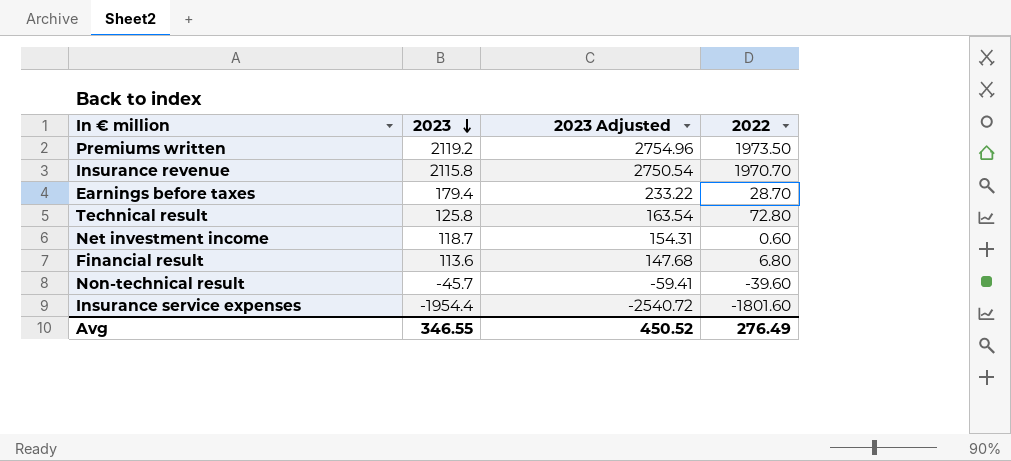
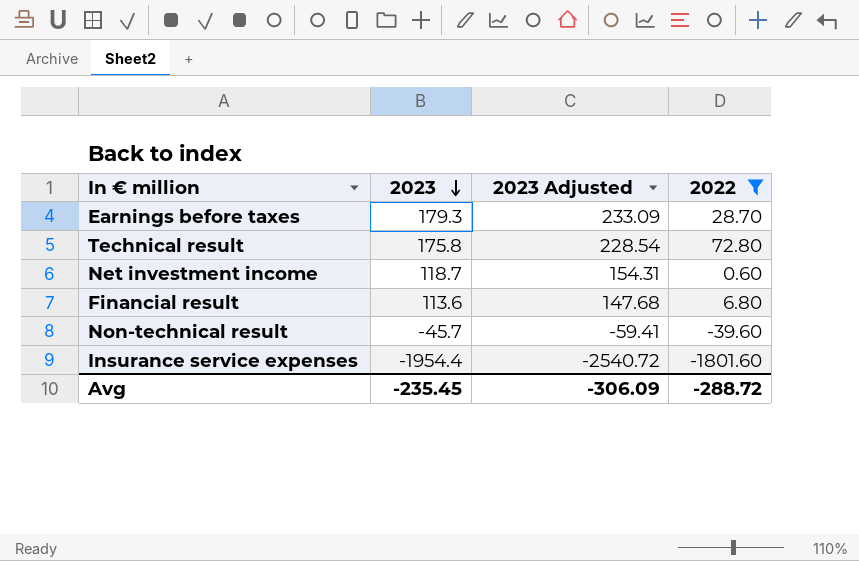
filter: none -> 2022 <= 72.80
Earnings before taxes | 2023: 179.4 -> 179.3
Earnings before taxes | 2023 Adjusted: 233.22 -> 233.09
Technical result | 2023: 125.8 -> 175.8
Technical result | 2023 Adjusted: 163.54 -> 228.54
Avg | 2023: 346.55 -> -235.45
Avg | 2023 Adjusted: 450.52 -> -306.09
Avg | 2022: 276.49 -> -288.72

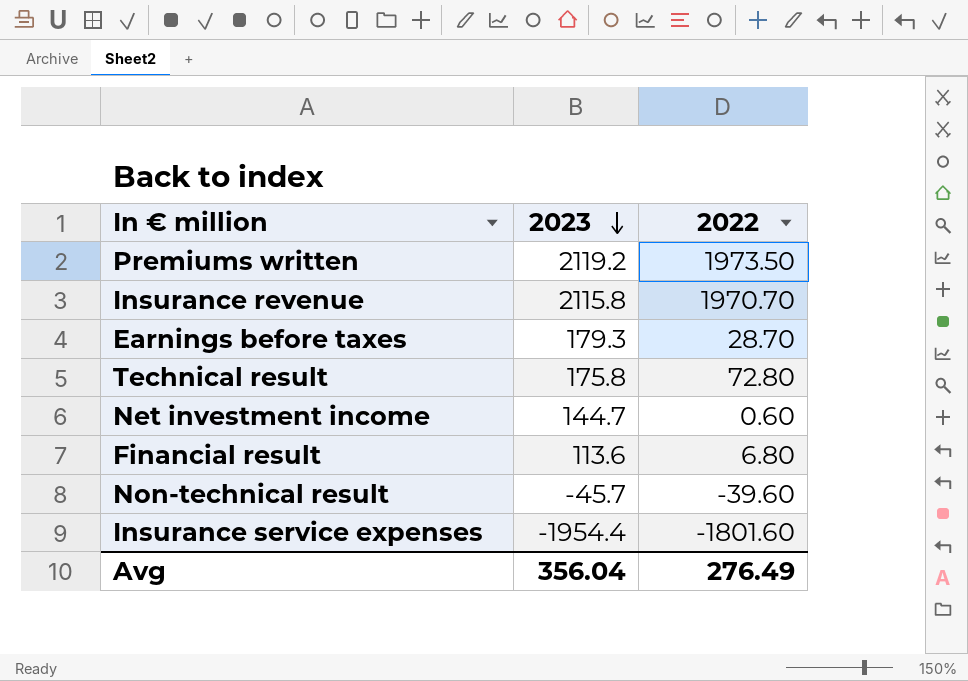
filter: 2022 <= 72.80 -> none
column 2023 Adjusted | formula: [2023] * 1.3 -> none
Net investment income | 2023: 118.7 -> 144.7
Avg | 2023: -235.45 -> 356.04
Avg | 2022: -288.72 -> 276.49

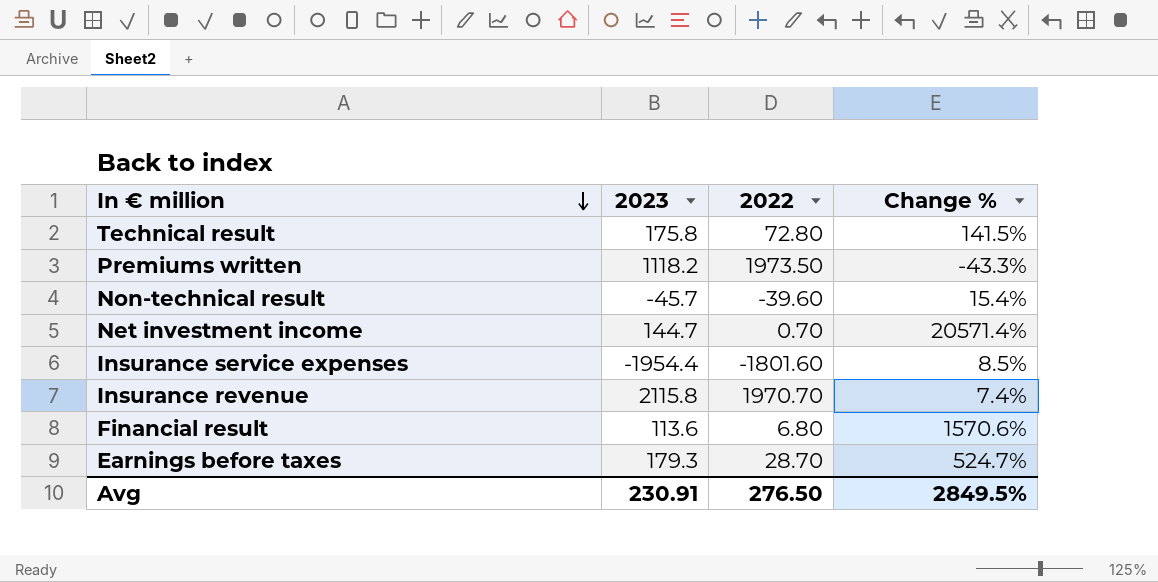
row order: 2023 descending -> In € million descending
column Change % | formula: none -> ([2023] - [2022]) / [2022]
Premiums written | 2023: 2119.2 -> 1118.2
Net investment income | 2022: 0.60 -> 0.70
Avg | 2023: 356.04 -> 230.91
Avg | 2022: 276.49 -> 276.50

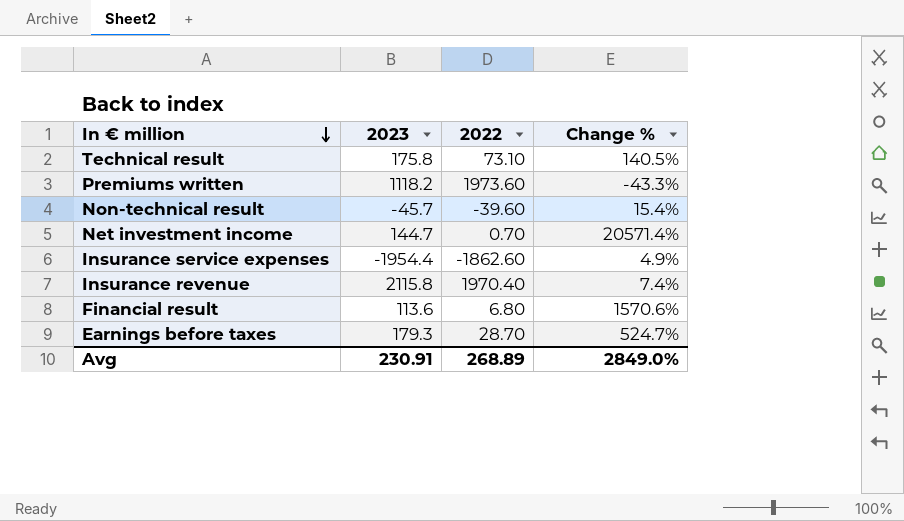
Technical result | 2022: 72.80 -> 73.10
Technical result | Change %: 141.5% -> 140.5%
Premiums written | 2022: 1973.50 -> 1973.60
Insurance service expenses | 2022: -1801.60 -> -1862.60
Insurance service expenses | Change %: 8.5% -> 4.9%
Insurance revenue | 2022: 1970.70 -> 1970.40
Avg | 2022: 276.50 -> 268.89
Avg | Change %: 2849.5% -> 2849.0%

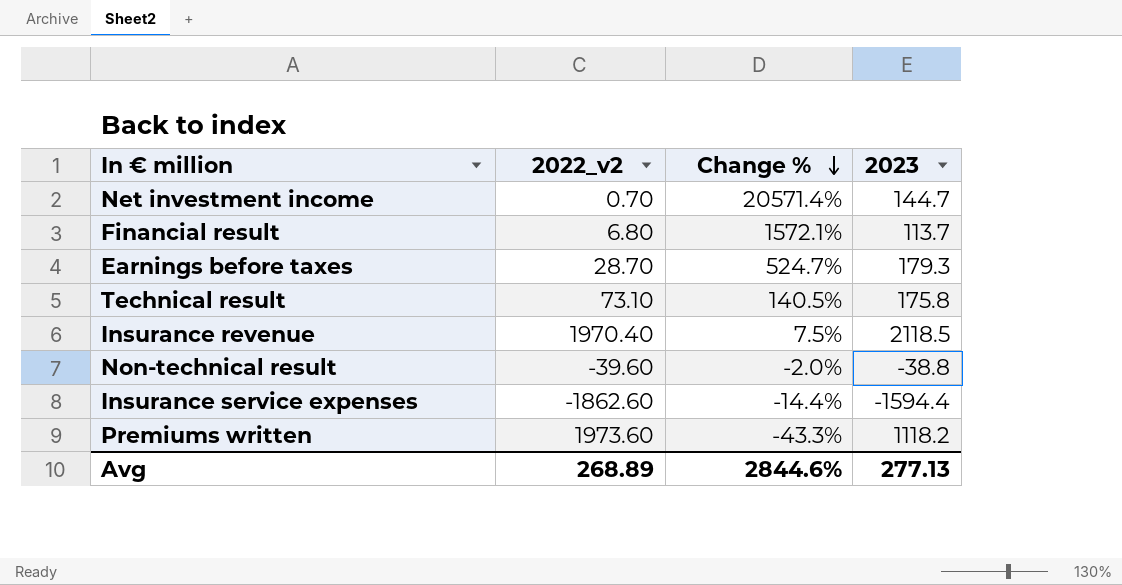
row order: In € million descending -> Change % descending
column name: 2022 -> 2022_v2
column 2023 | position: 2 -> 4
Financial result | Change %: 1570.6% -> 1572.1%
Financial result | 2023: 113.6 -> 113.7
Insurance revenue | Change %: 7.4% -> 7.5%
Insurance revenue | 2023: 2115.8 -> 2118.5
Non-technical result | Change %: 15.4% -> -2.0%
Non-technical result | 2023: -45.7 -> -38.8
Insurance service expenses | Change %: 4.9% -> -14.4%
Insurance service expenses | 2023: -1954.4 -> -1594.4
Avg | Change %: 2849.0% -> 2844.6%
Avg | 2023: 230.91 -> 277.13

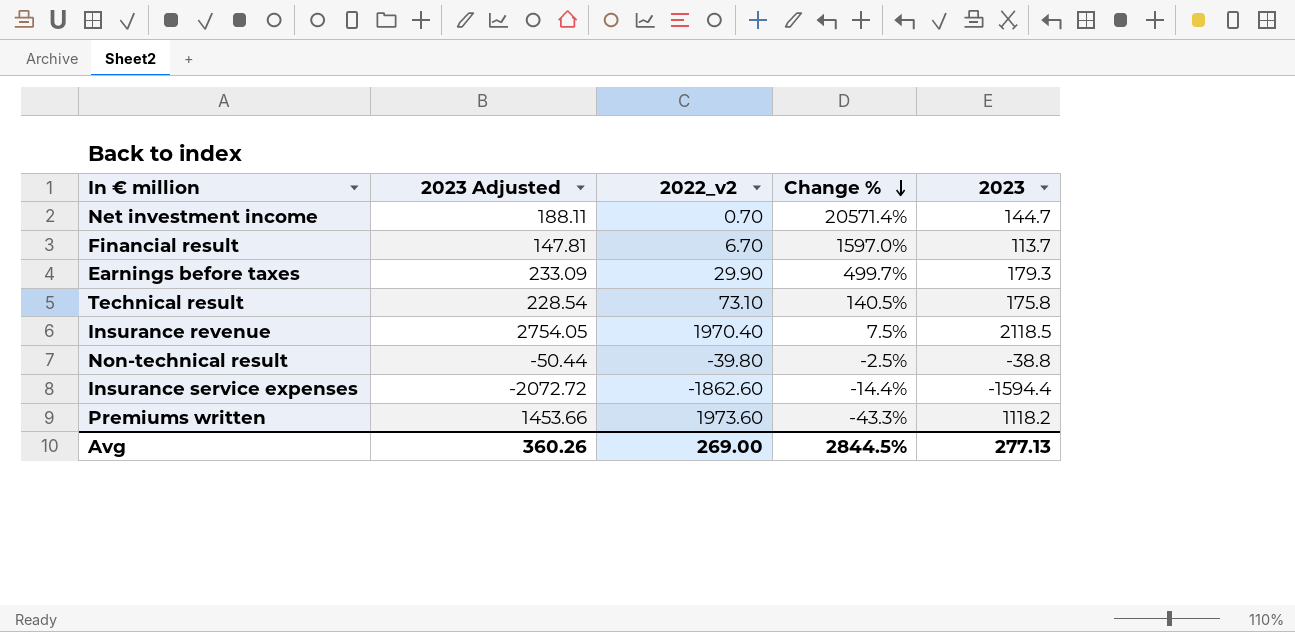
column 2023 Adjusted | formula: none -> [2023] * 1.3
Financial result | 2022_v2: 6.80 -> 6.70
Financial result | Change %: 1572.1% -> 1597.0%
Earnings before taxes | 2022_v2: 28.70 -> 29.90
Earnings before taxes | Change %: 524.7% -> 499.7%
Non-technical result | 2022_v2: -39.60 -> -39.80
Non-technical result | Change %: -2.0% -> -2.5%
Avg | 2022_v2: 268.89 -> 269.00
Avg | Change %: 2844.6% -> 2844.5%

